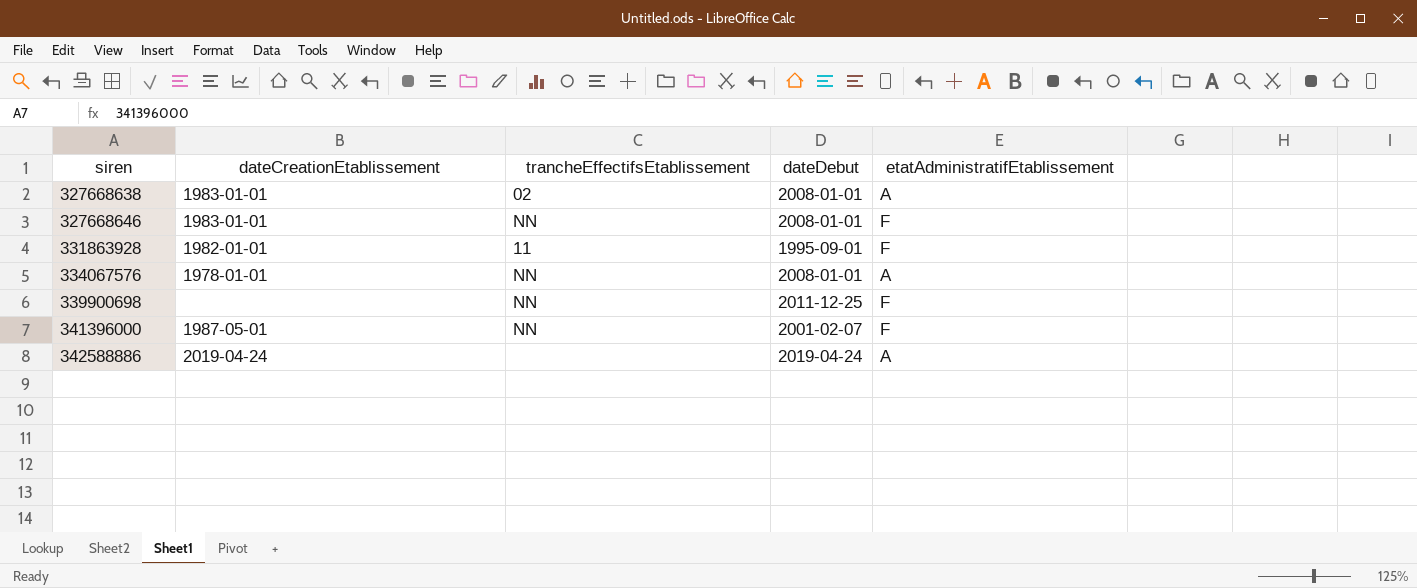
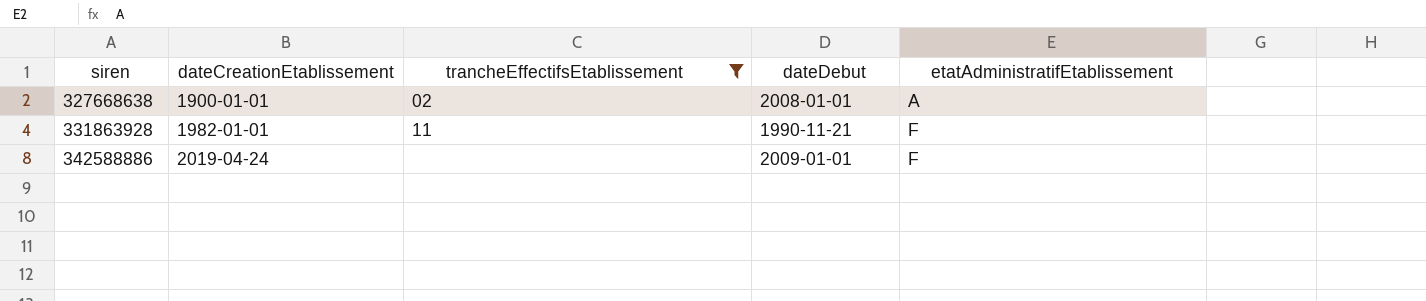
filter: none -> trancheEffectifsEtablissement != NN
327668638 | dateCreationEtablissement: 1983-01-01 -> 1900-01-01
331863928 | dateDebut: 1995-09-01 -> 1990-11-21
342588886 | dateDebut: 2019-04-24 -> 2009-01-01
342588886 | etatAdministratifEtablissement: A -> F

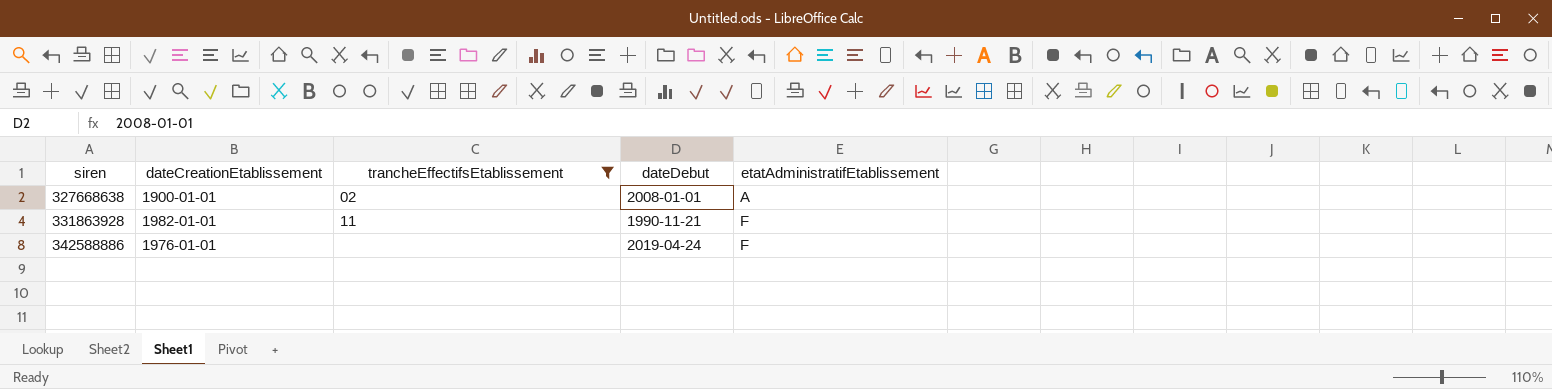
342588886 | dateCreationEtablissement: 2019-04-24 -> 1976-01-01
342588886 | dateDebut: 2009-01-01 -> 2019-04-24

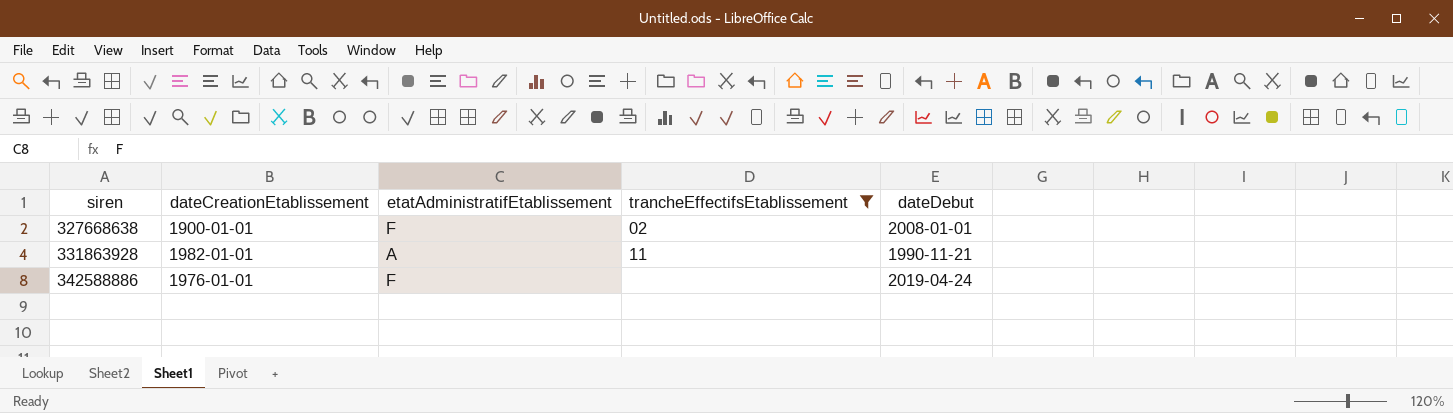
column etatAdministratifEtablissement | position: 5 -> 3
327668638 | etatAdministratifEtablissement: A -> F
331863928 | etatAdministratifEtablissement: F -> A

